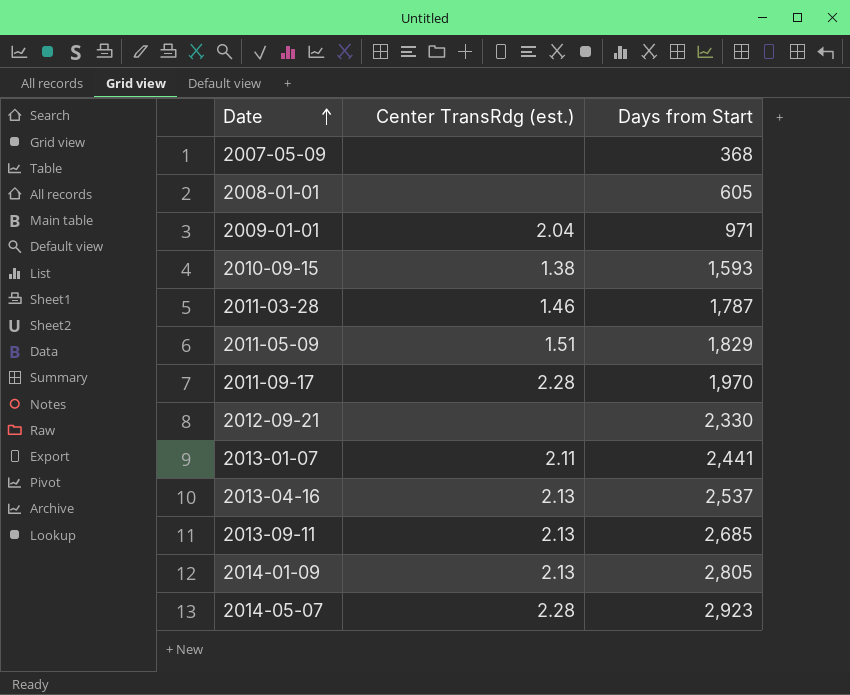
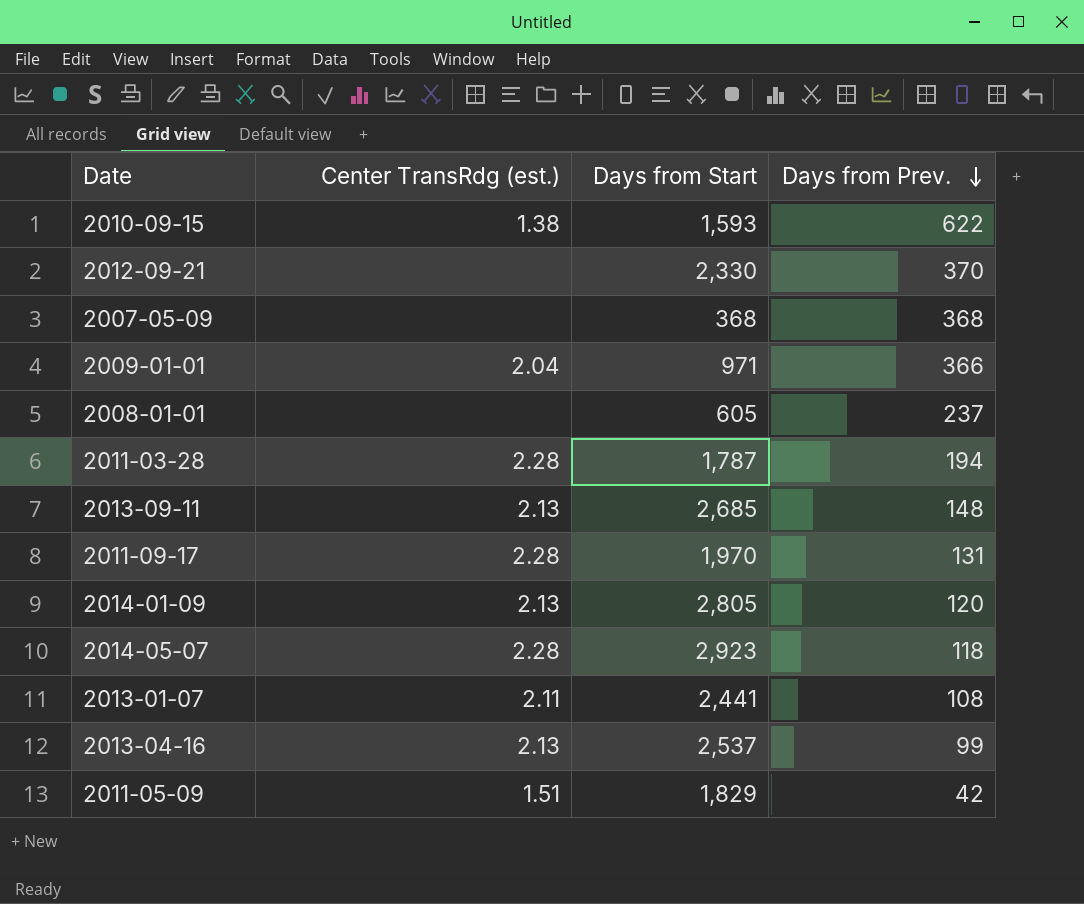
row order: Date ascending -> Days from Prev. descending
column Days from Prev. | position: none -> 4
2011-03-28 | Center TransRdg (est.): 1.46 -> 2.28

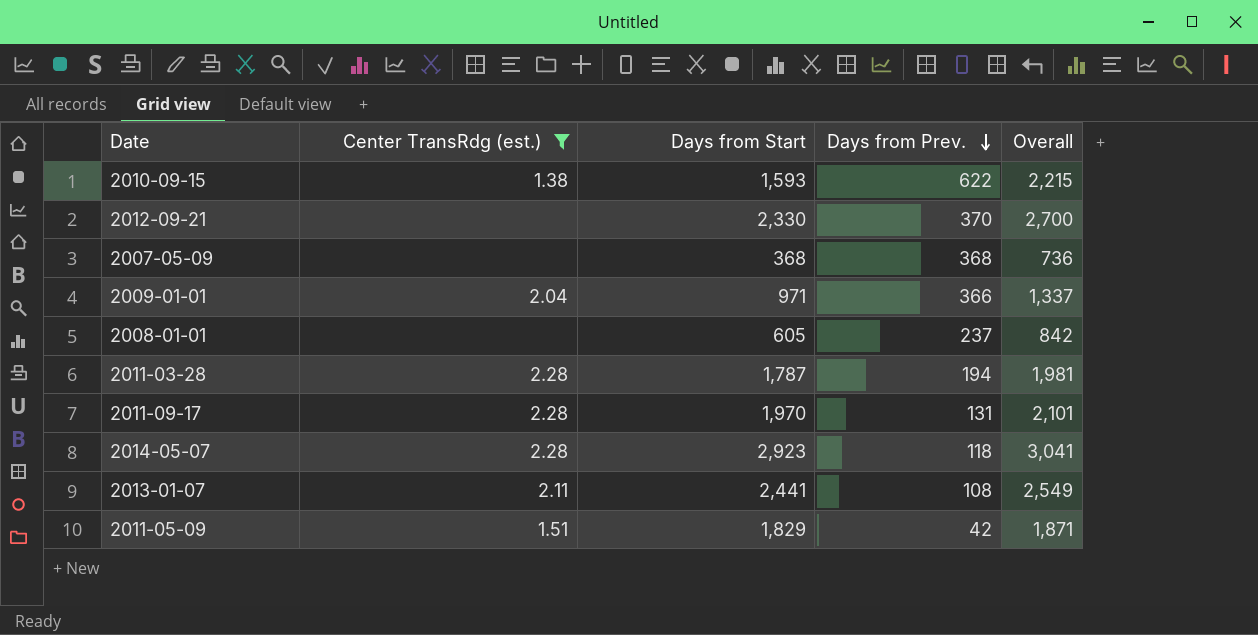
filter: none -> Center TransRdg (est.) != 2.13
column Overall | formula: none -> [Days from Start] + [Days from Prev.]

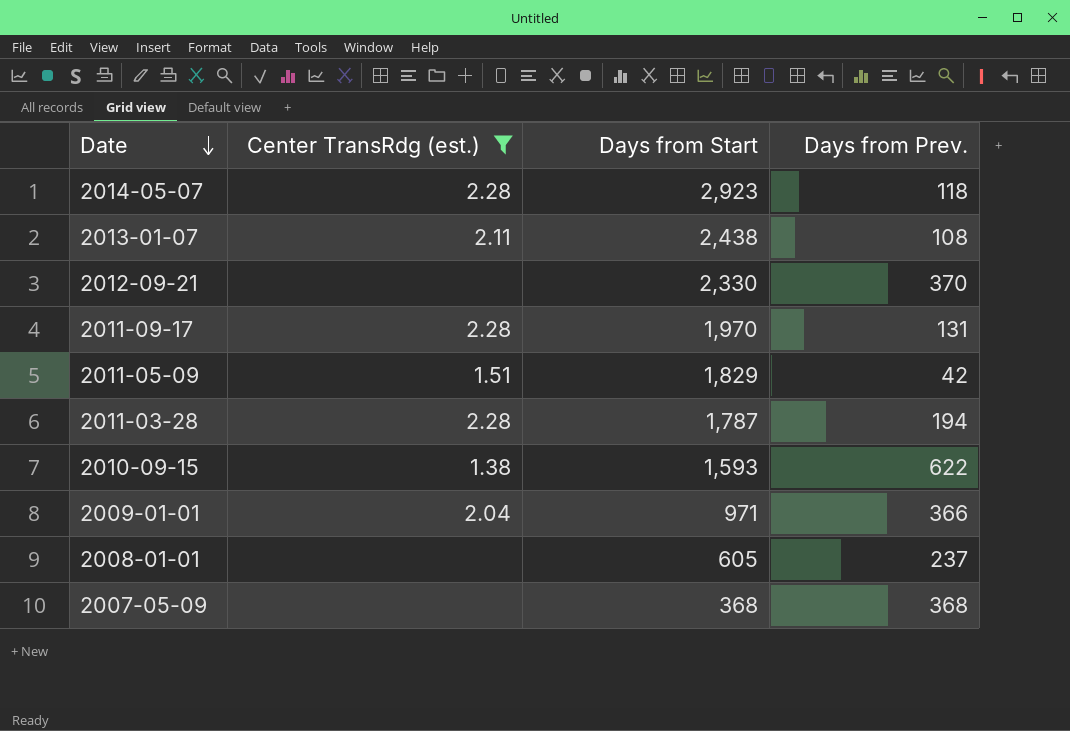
row order: Days from Prev. descending -> Date descending
column Overall | formula: [Days from Start] + [Days from Prev.] -> none
2013-01-07 | Days from Start: 2,441 -> 2,438

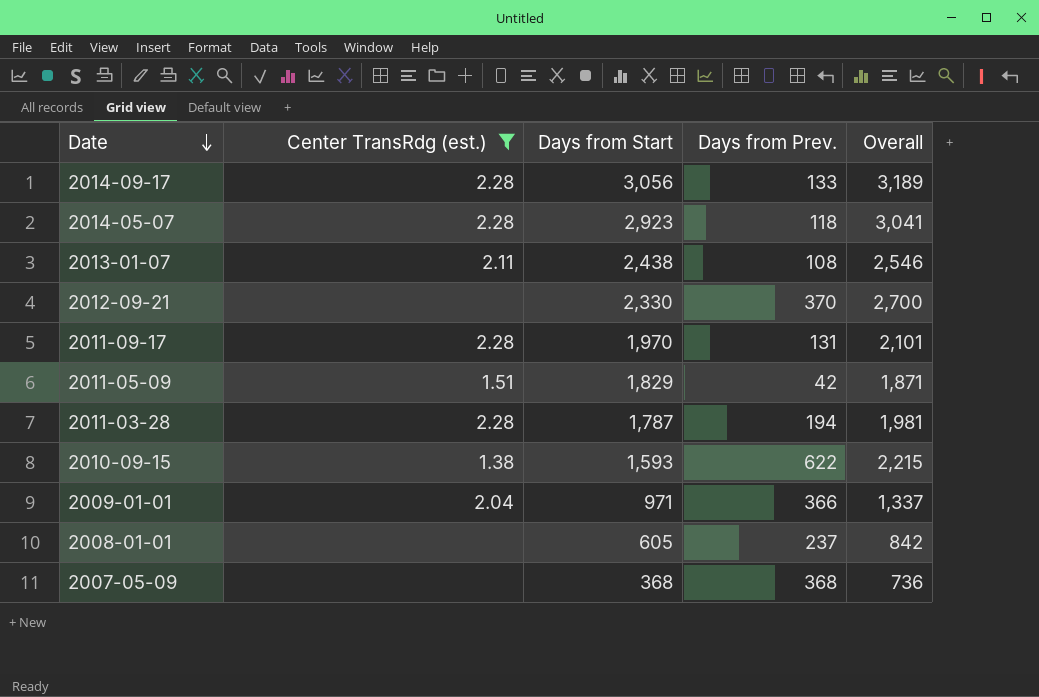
column Overall | formula: none -> [Days from Start] + [Days from Prev.]
row 2014-09-17: none -> 2.28 | 3,056 | 133 | 3,189

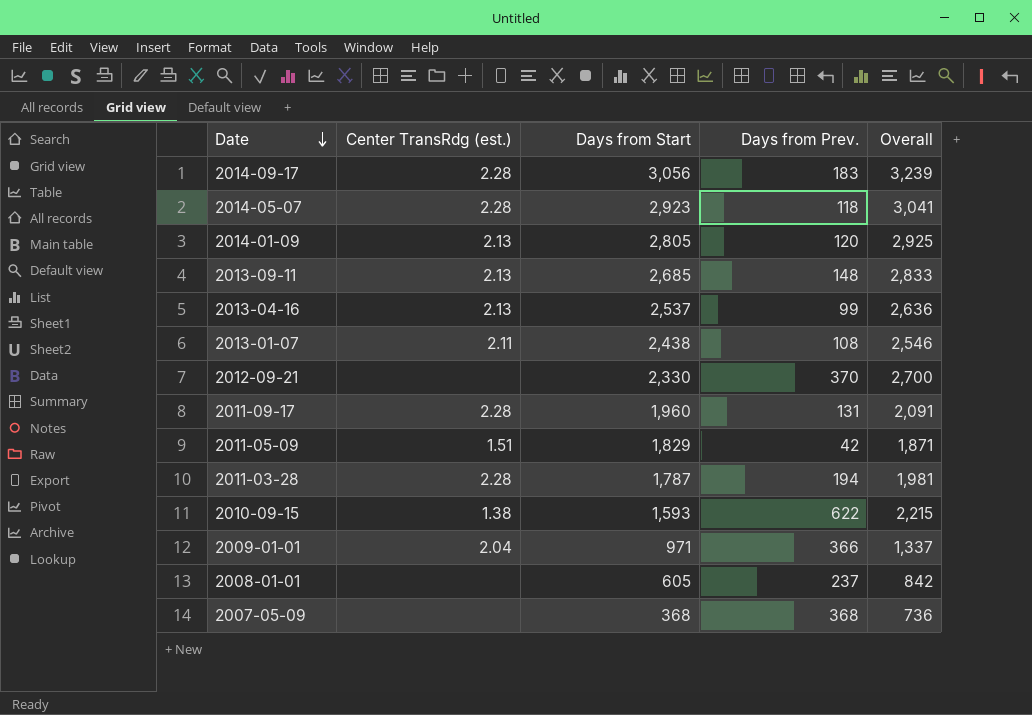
filter: Center TransRdg (est.) != 2.13 -> none
2014-09-17 | Days from Prev.: 133 -> 183
2014-09-17 | Overall: 3,189 -> 3,239
2011-09-17 | Days from Start: 1,970 -> 1,960
2011-09-17 | Overall: 2,101 -> 2,091

